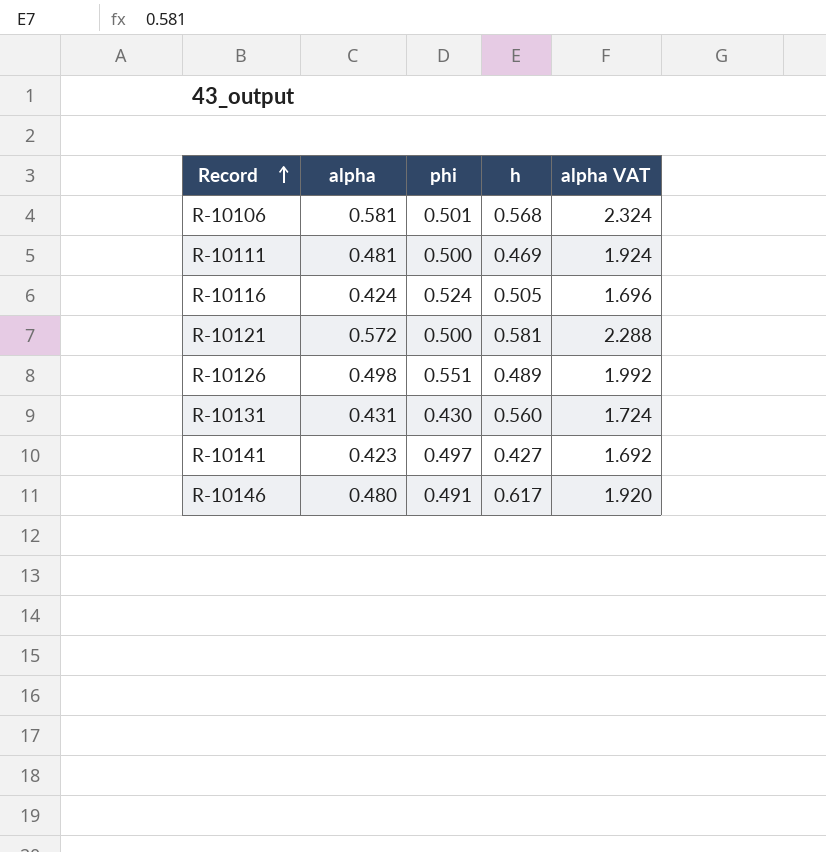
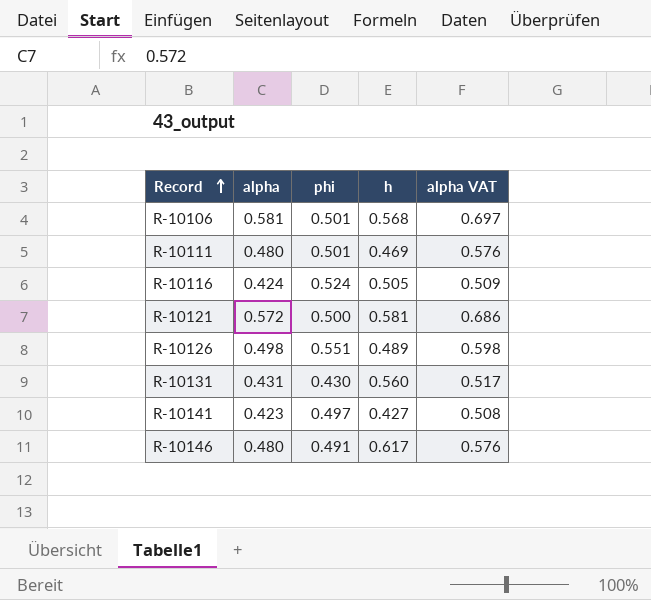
column alpha VAT | formula: [alpha] * 4 -> [alpha] * 1.2
R-10111 | alpha: 0.481 -> 0.480
R-10111 | phi: 0.500 -> 0.501

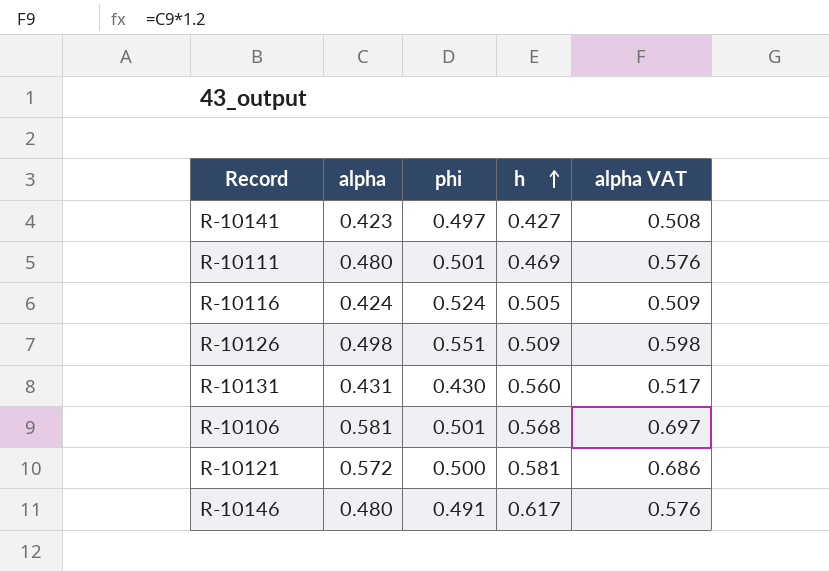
row order: Record ascending -> h ascending
R-10126 | h: 0.489 -> 0.509

